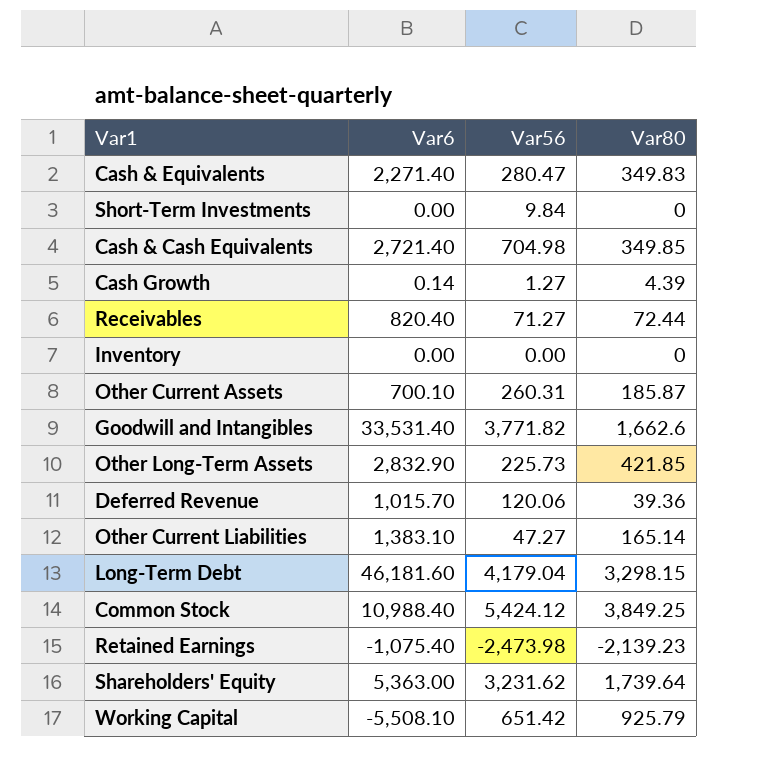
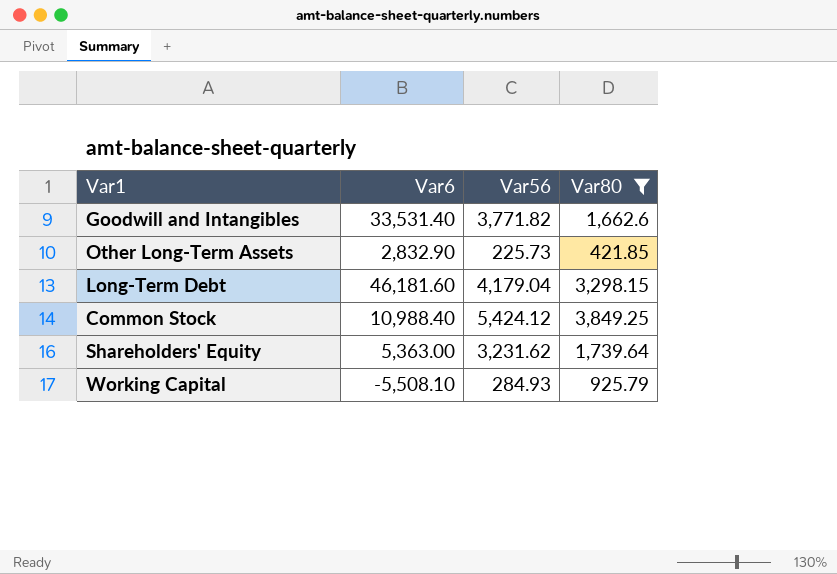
filter: none -> Var80 >= 421.85
Working Capital | Var56: 651.42 -> 284.93

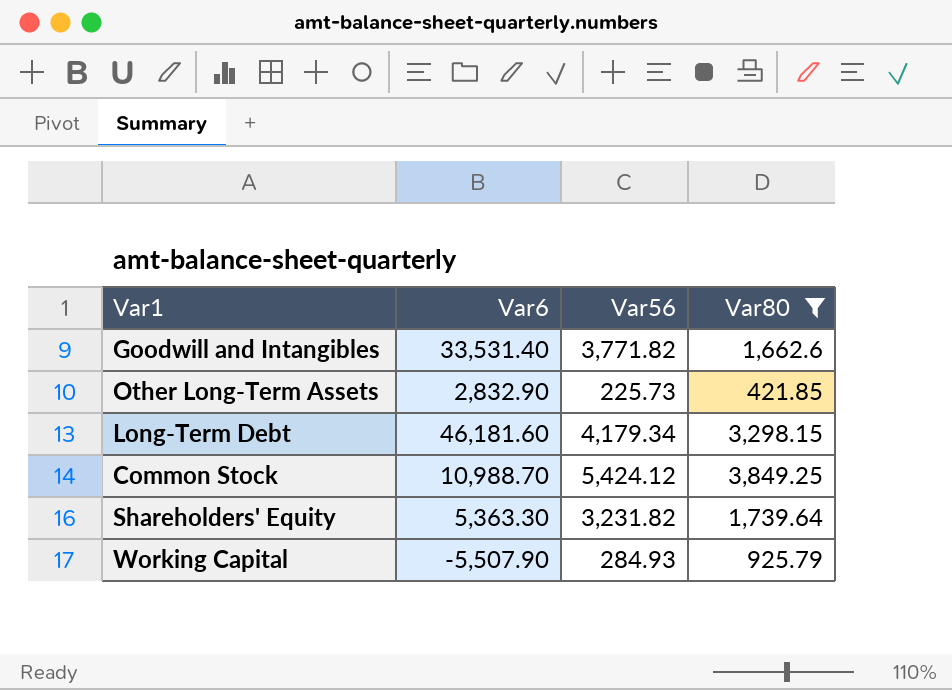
Long-Term Debt | Var56: 4,179.04 -> 4,179.34
Common Stock | Var6: 10,988.40 -> 10,988.70
Shareholders' Equity | Var6: 5,363.00 -> 5,363.30
Shareholders' Equity | Var56: 3,231.62 -> 3,231.82
Working Capital | Var6: -5,508.10 -> -5,507.90

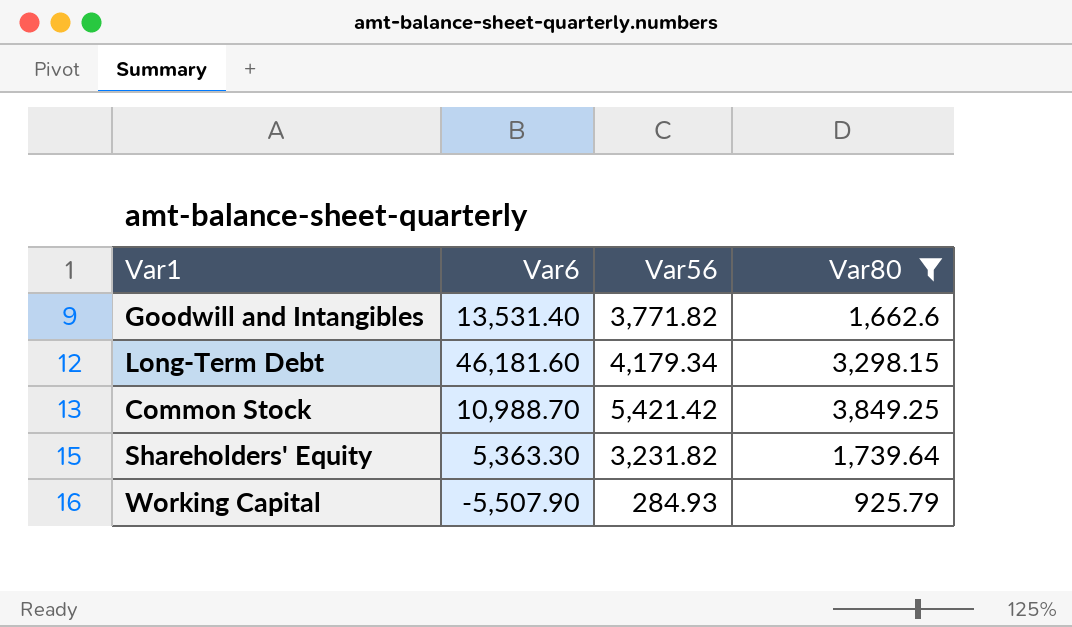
row Other Long-Term Assets: 2,832.90 | 225.73 | 421.85 -> none
Goodwill and Intangibles | Var6: 33,531.40 -> 13,531.40
Common Stock | Var56: 5,424.12 -> 5,421.42

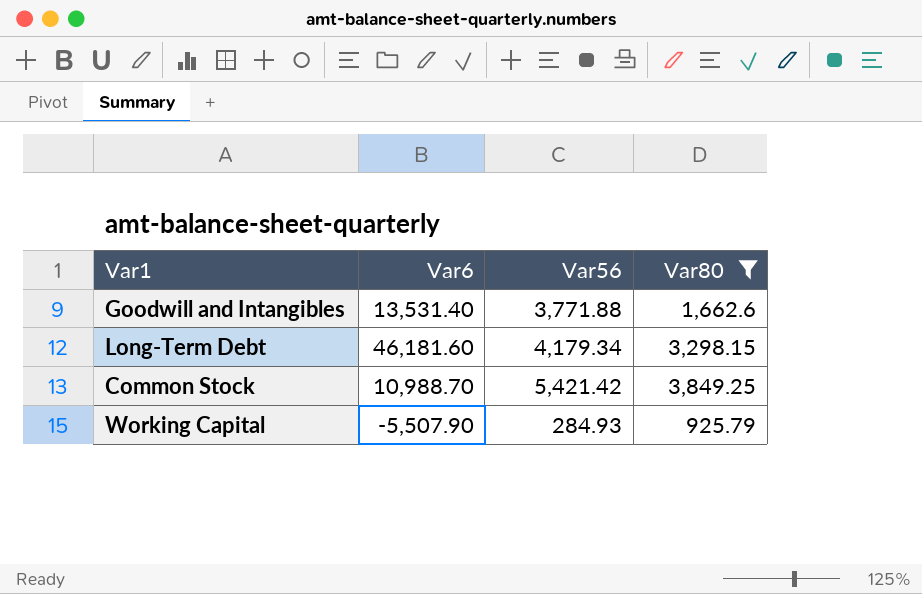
row Shareholders' Equity: 5,363.30 | 3,231.82 | 1,739.64 -> none
Goodwill and Intangibles | Var56: 3,771.82 -> 3,771.88

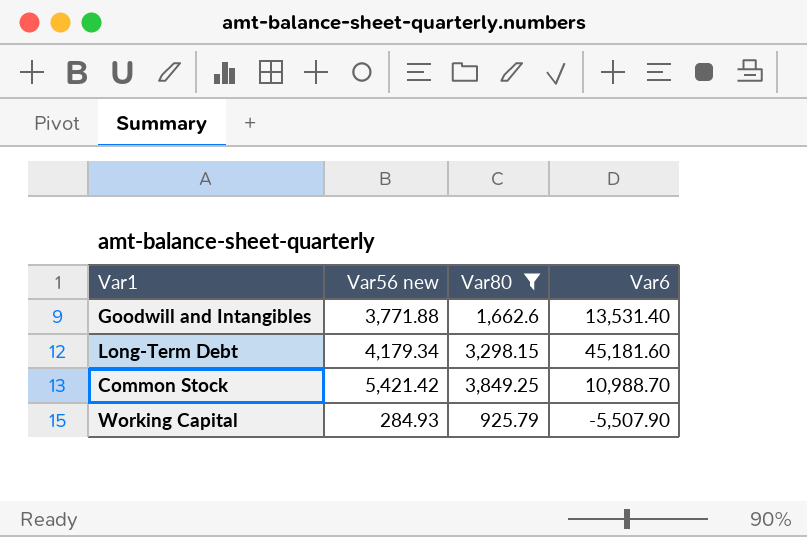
column name: Var56 -> Var56 new
column Var6 | position: 2 -> 4
Long-Term Debt | Var6: 46,181.60 -> 45,181.60

